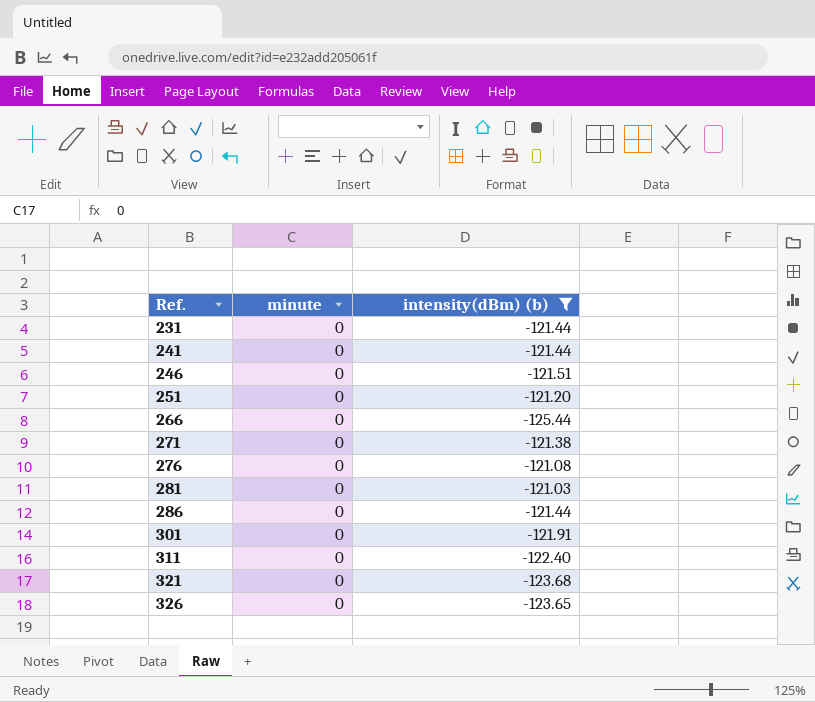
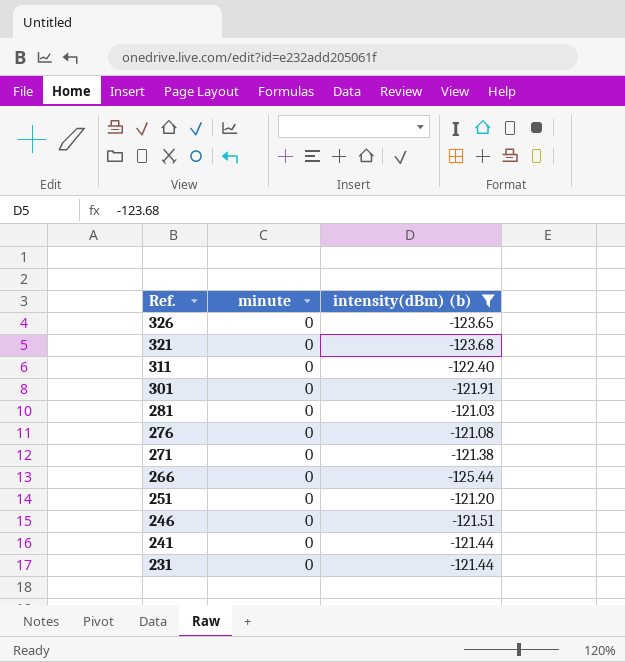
row order: Ref. ascending -> Ref. descending
row 286: 0 | -121.44 -> none

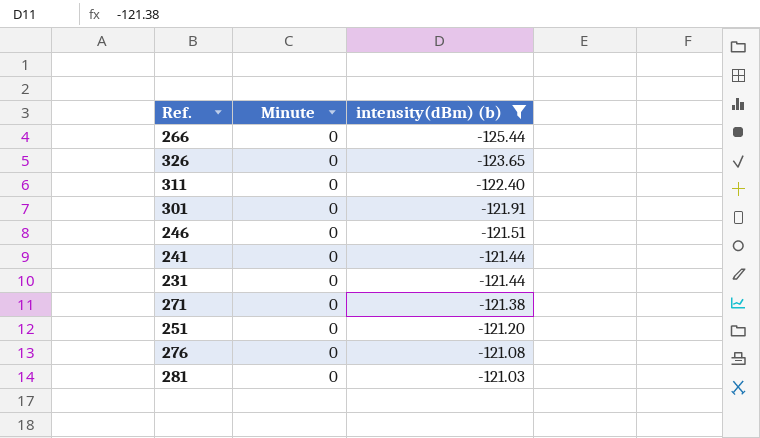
row order: Ref. descending -> intensity(dBm) (b) ascending
column name: minute -> Minute
row 321: 0 | -123.68 -> none

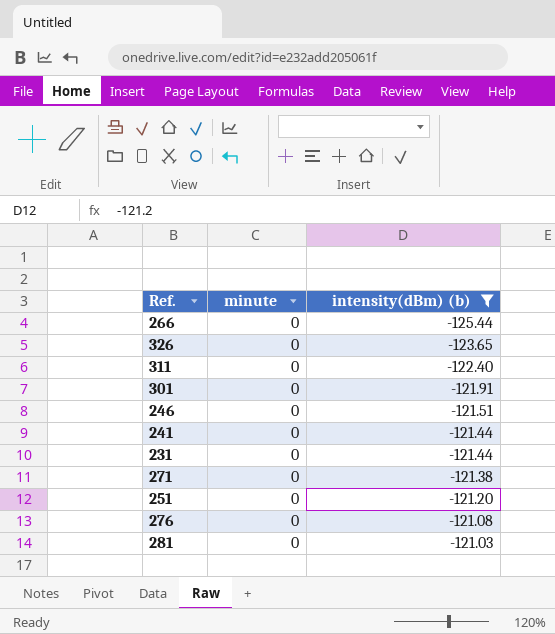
column name: Minute -> minute

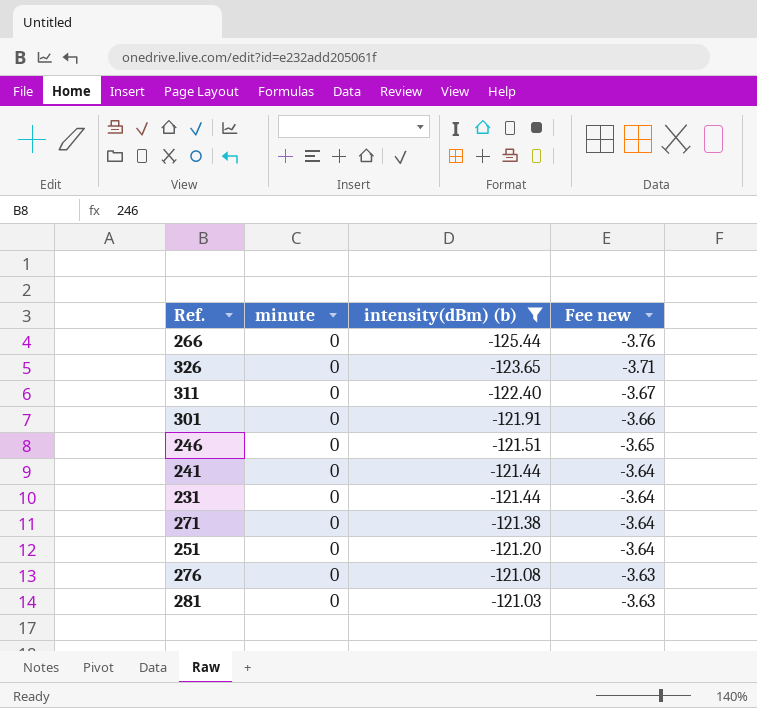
column Fee new | formula: none -> [intensity(dBm) (b)] * 0.03

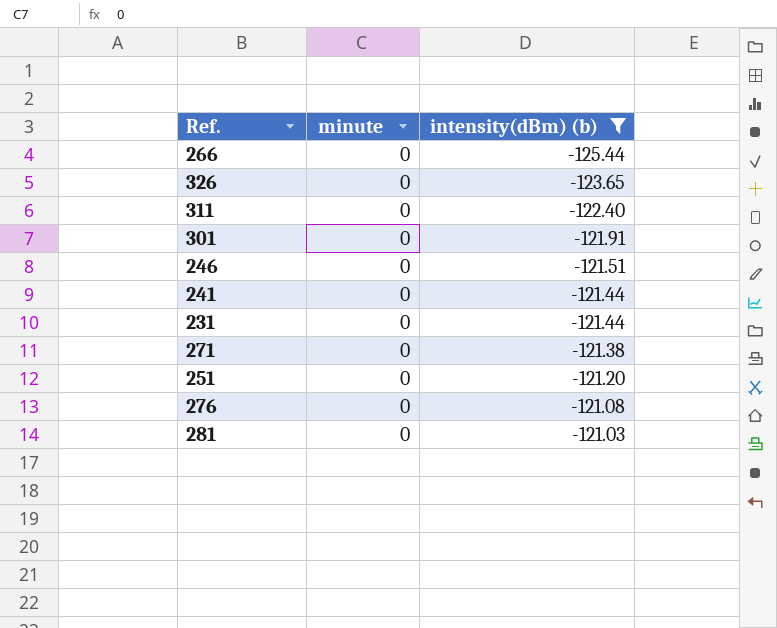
column Fee new | formula: [intensity(dBm) (b)] * 0.03 -> none

